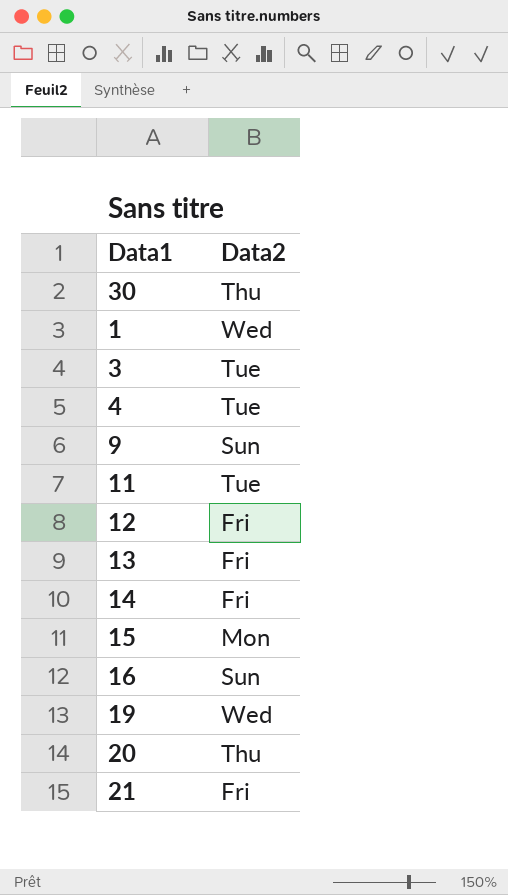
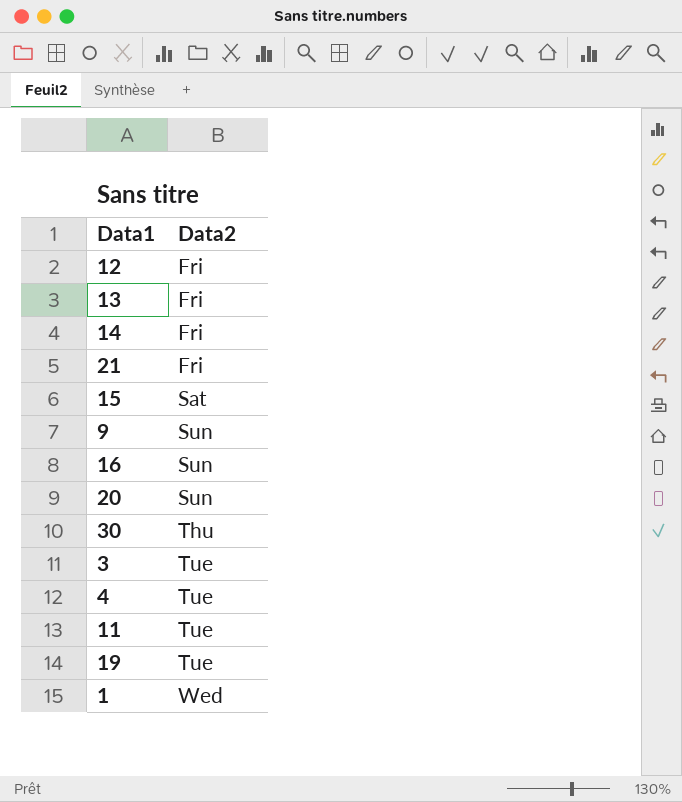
row order: none -> Data2 ascending
15 | Data2: Mon -> Sat
20 | Data2: Thu -> Sun
19 | Data2: Wed -> Tue

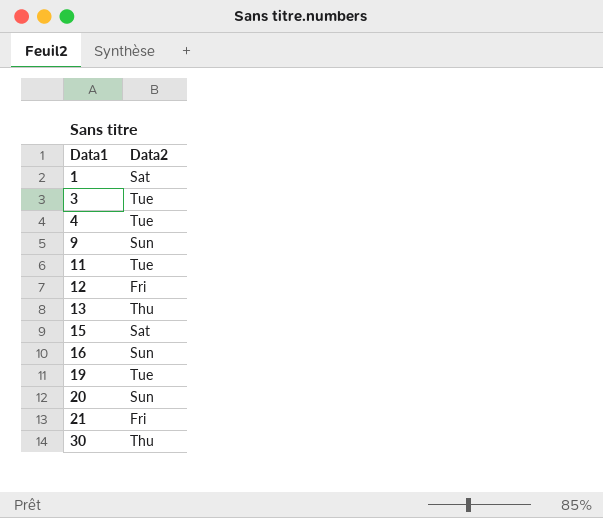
row order: Data2 ascending -> Data1 ascending
row 14: Fri -> none
1 | Data2: Wed -> Sat
13 | Data2: Fri -> Thu

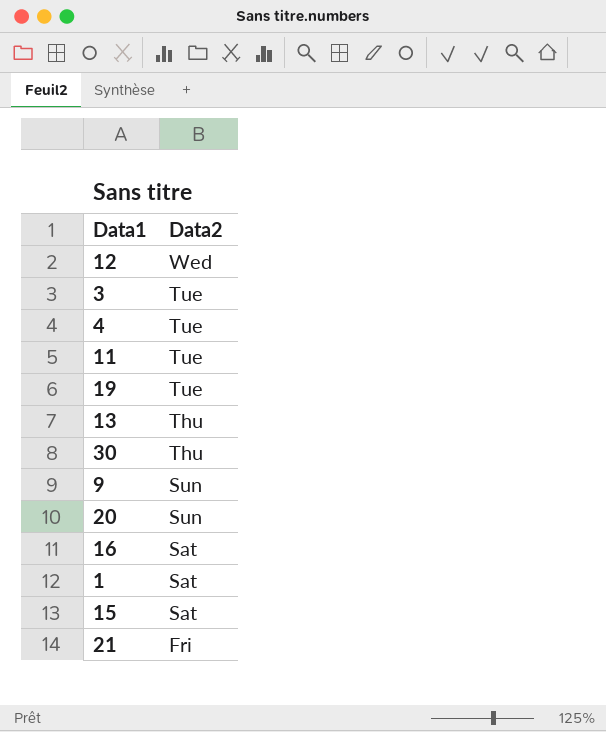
row order: Data1 ascending -> Data2 descending
12 | Data2: Fri -> Wed
16 | Data2: Sun -> Sat

